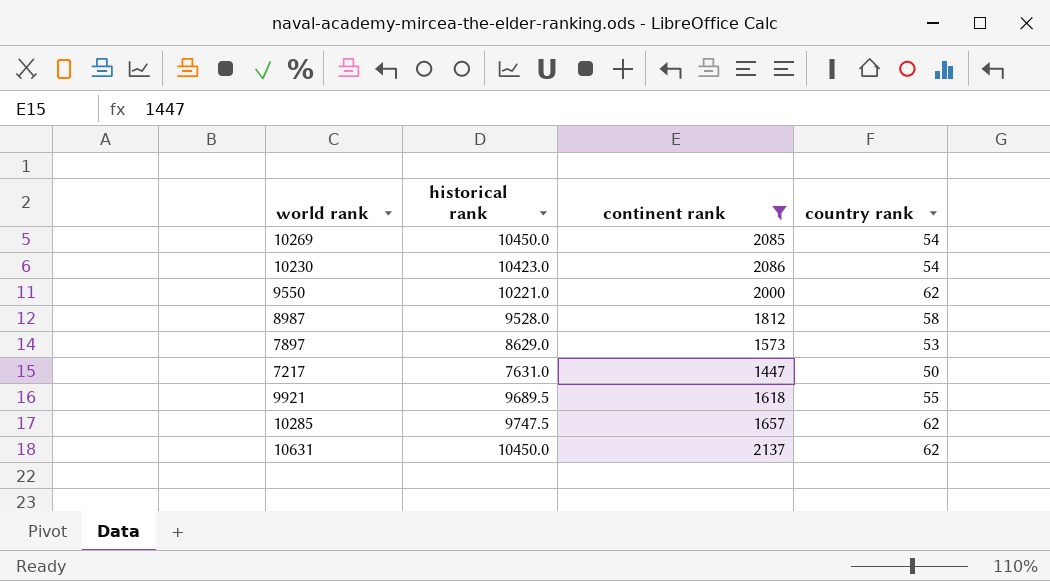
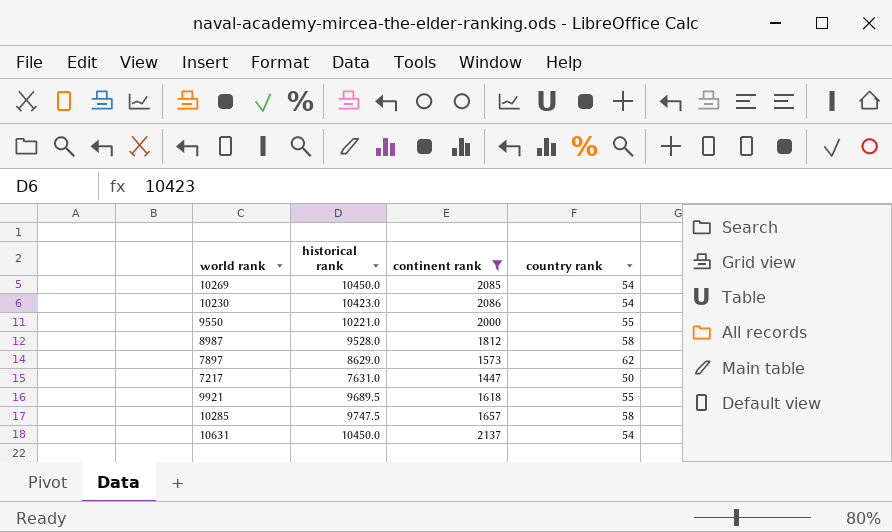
9550 | country rank: 62 -> 55
7897 | country rank: 53 -> 62
10285 | country rank: 62 -> 58
10631 | country rank: 62 -> 54

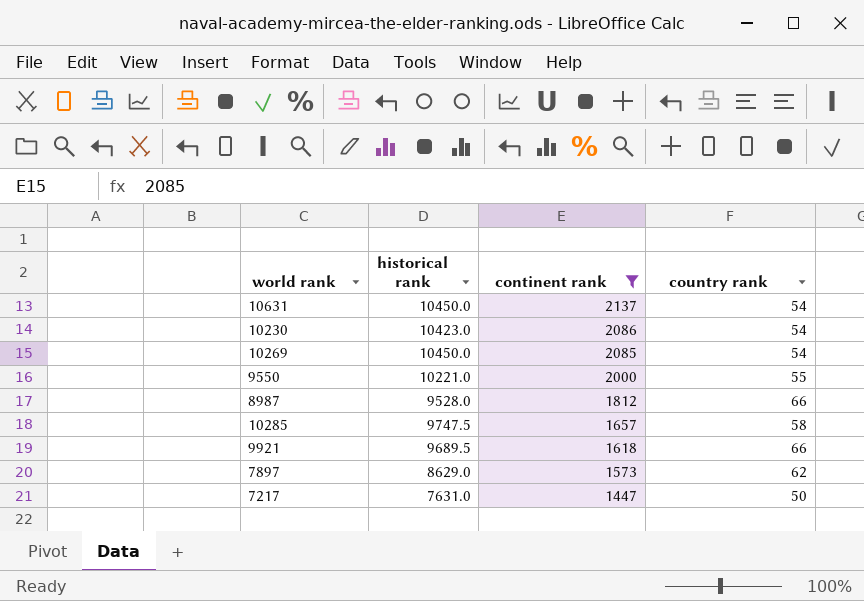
row order: none -> continent rank descending
8987 | country rank: 58 -> 66
9921 | country rank: 55 -> 66

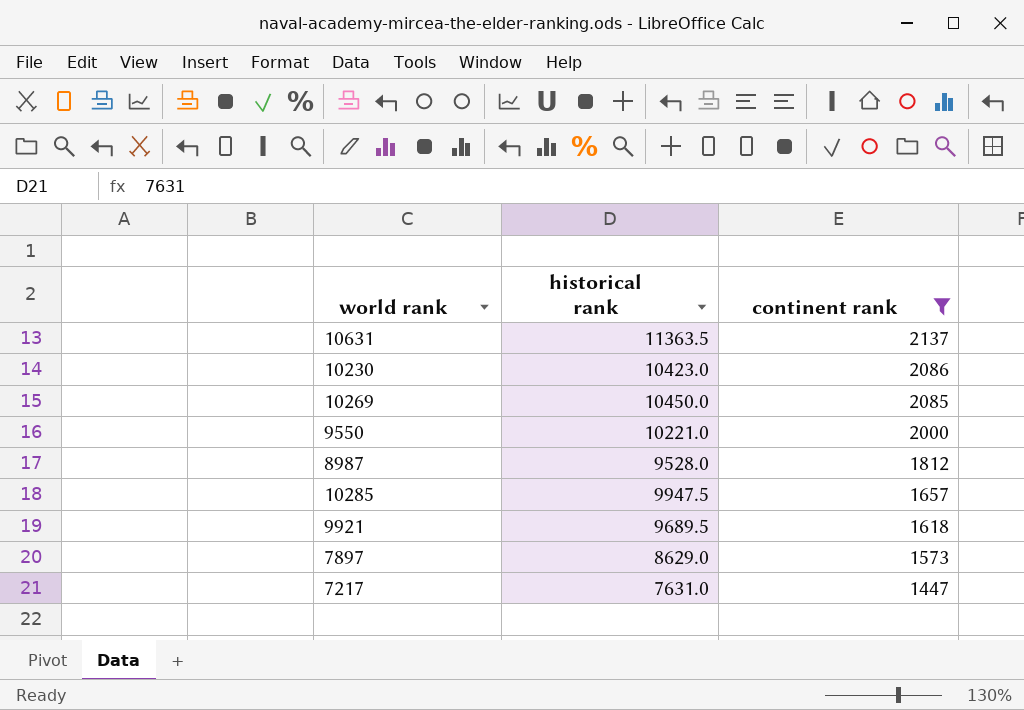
column country rank | position: 4 -> none
10631 | historical rank: 10450.0 -> 11363.5
10285 | historical rank: 9747.5 -> 9947.5

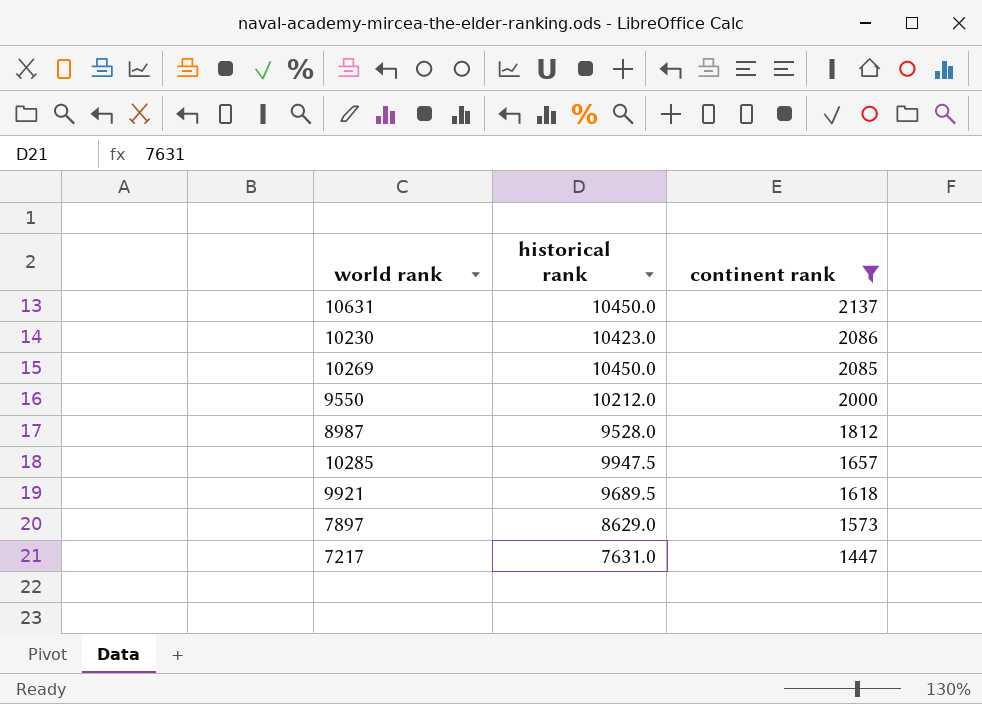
10631 | historical rank: 11363.5 -> 10450.0
9550 | historical rank: 10221.0 -> 10212.0

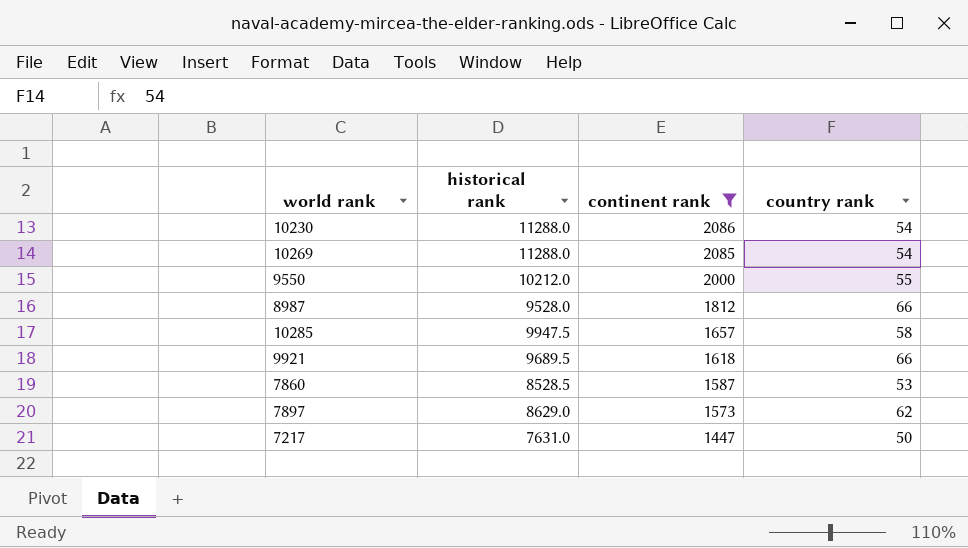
column country rank | position: none -> 4
row 10631: 10450.0 | 2137 -> none
10230 | historical rank: 10423.0 -> 11288.0
10269 | historical rank: 10450.0 -> 11288.0
row 7860: none -> 8528.5 | 1587 | 53

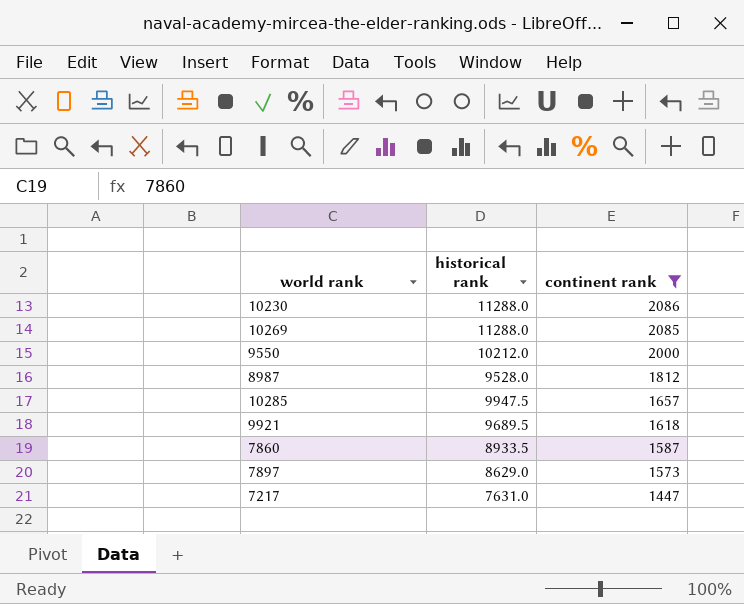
column country rank | position: 4 -> none
7860 | historical rank: 8528.5 -> 8933.5

